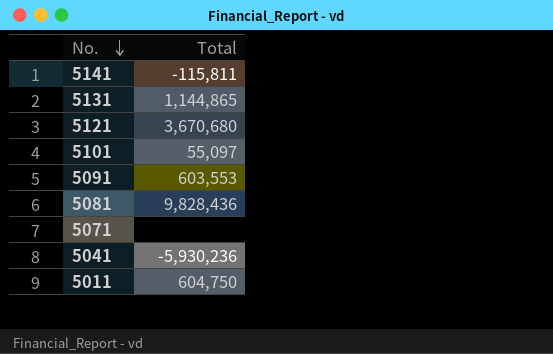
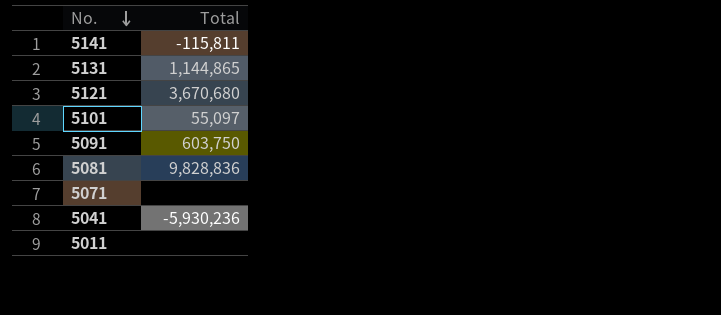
5091 | Total: 603,553 -> 603,750
5081 | Total: 9,828,436 -> 9,828,836
5011 | Total: 604,750 -> none

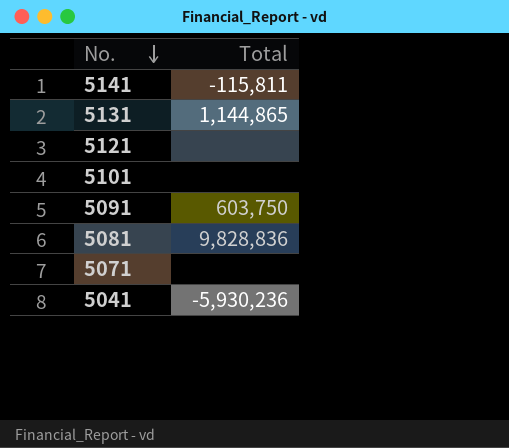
row 5011: none -> none
5121 | Total: 3,670,680 -> none
5101 | Total: 55,097 -> none

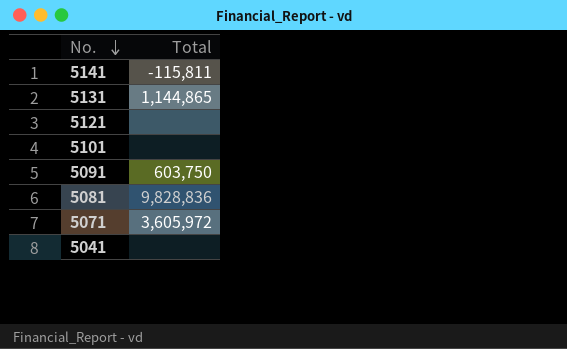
5071 | Total: none -> 3,605,972
5041 | Total: -5,930,236 -> none

